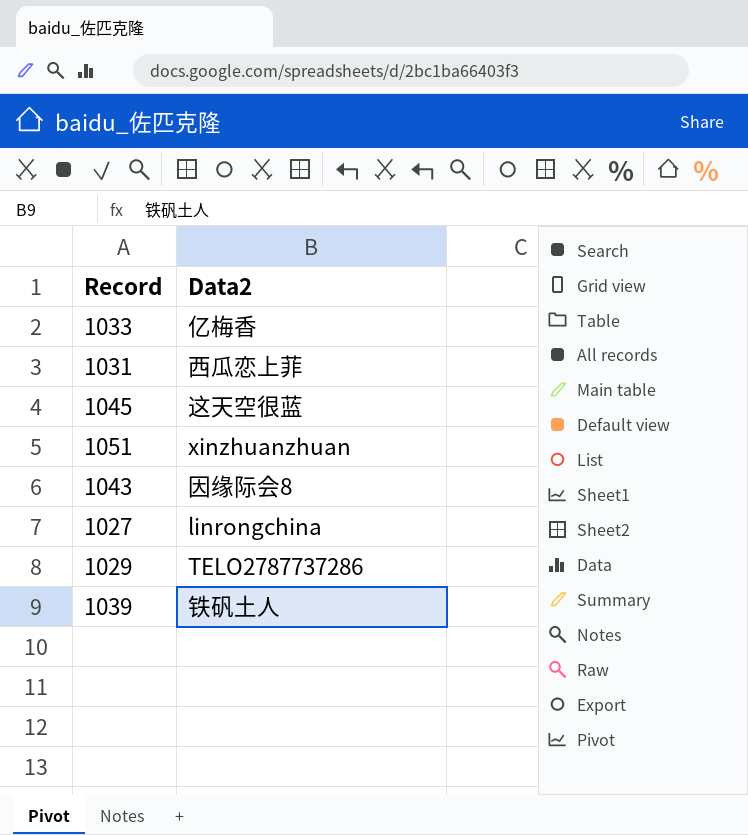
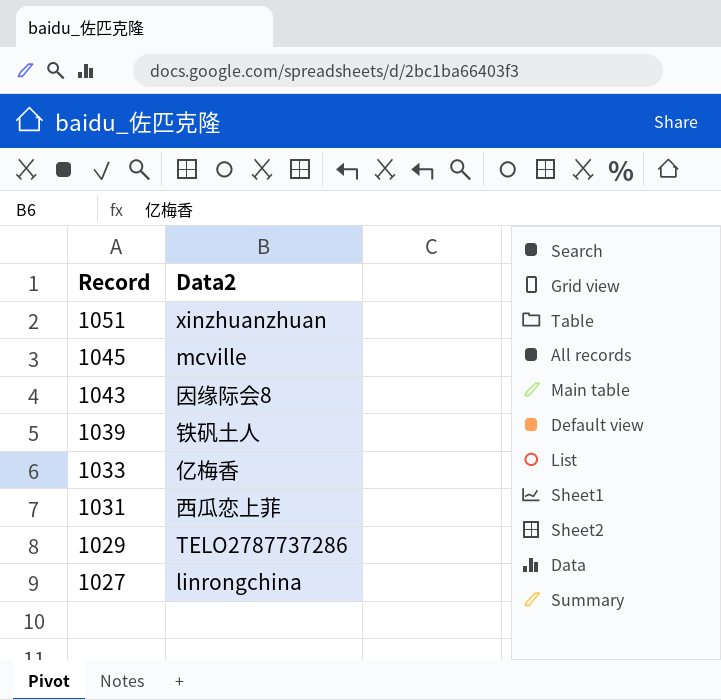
row order: none -> Record descending
1045 | Data2: 这天空很蓝 -> mcville

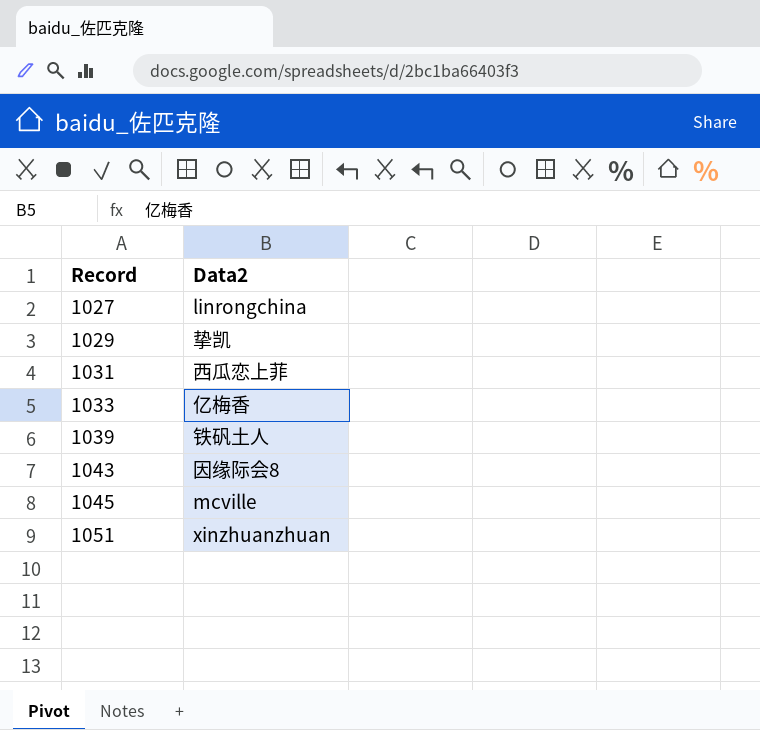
row order: Record descending -> Record ascending
1029 | Data2: TELO2787737286 -> 挚凯

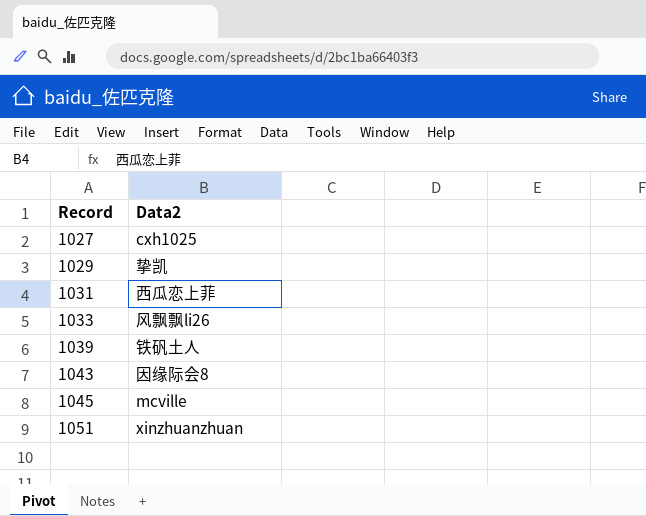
1027 | Data2: linrongchina -> cxh1025
1033 | Data2: 亿梅香 -> 风飘飘li26

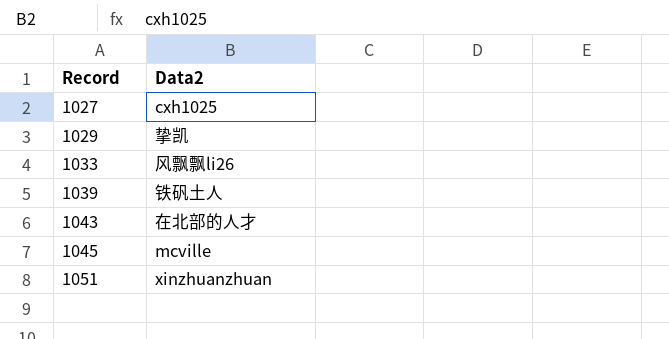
row 1031: 西瓜恋上菲 -> none
1043 | Data2: 因缘际会8 -> 在北部的人才

